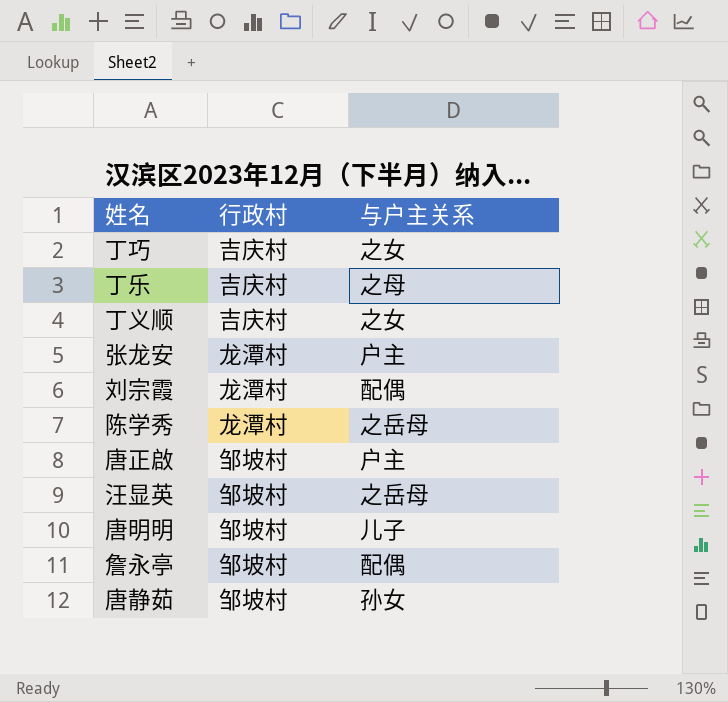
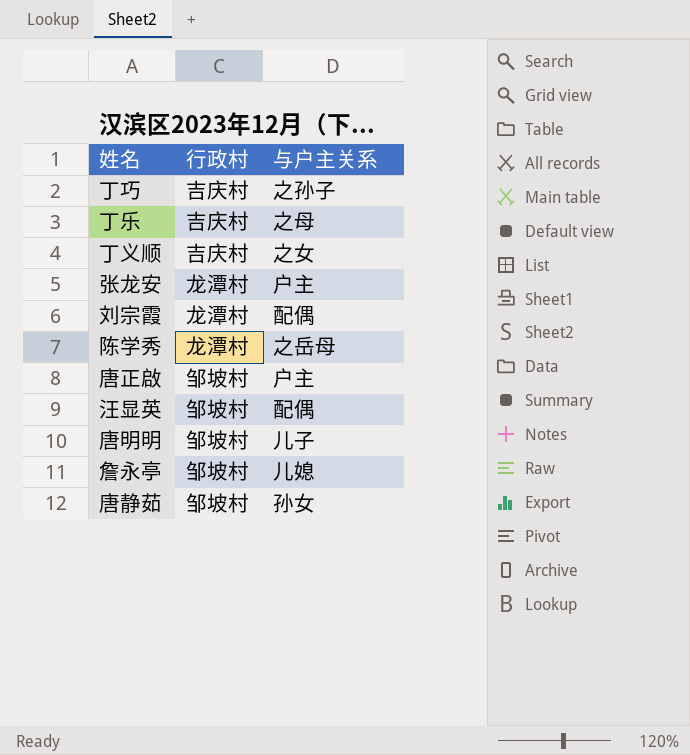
丁巧 | 与户主关系: 之女 -> 之孙子
汪显英 | 与户主关系: 之岳母 -> 配偶
詹永亭 | 与户主关系: 配偶 -> 儿媳

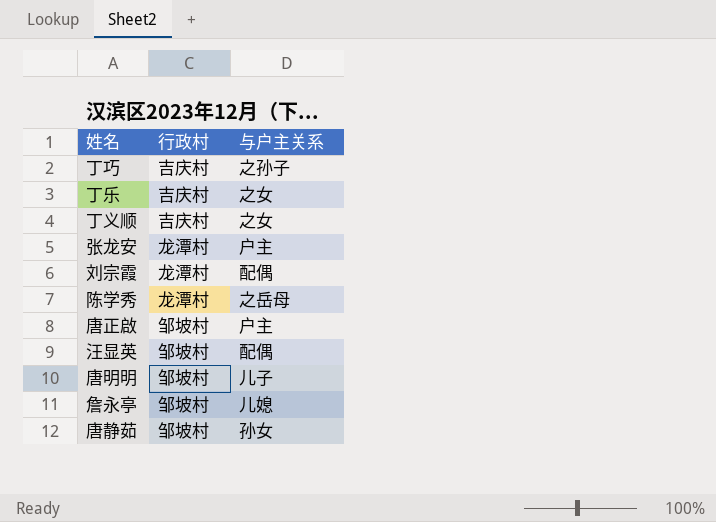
丁乐 | 与户主关系: 之母 -> 之女

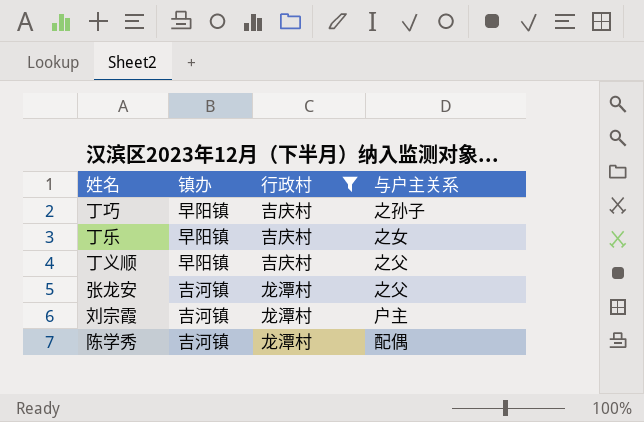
filter: none -> 行政村 != 邹坡村
column 镇办 | position: none -> 2
丁义顺 | 与户主关系: 之女 -> 之父
张龙安 | 与户主关系: 户主 -> 之父
刘宗霞 | 与户主关系: 配偶 -> 户主
陈学秀 | 与户主关系: 之岳母 -> 配偶

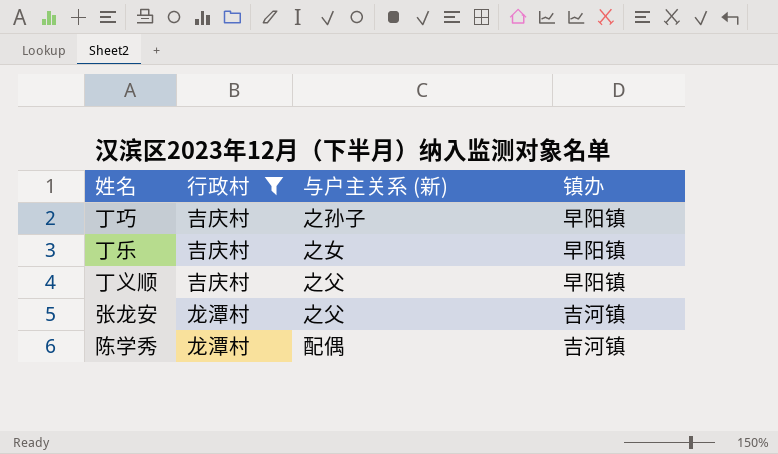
column name: 与户主关系 -> 与户主关系 (新)
column 镇办 | position: 2 -> 4
row 刘宗霞: 吉河镇 | 龙潭村 | 户主 -> none

